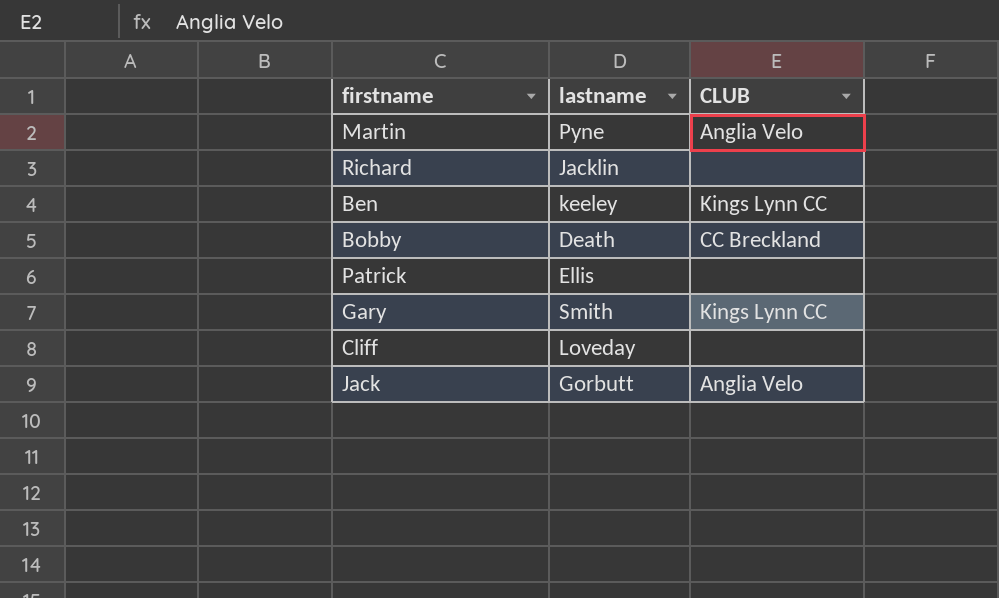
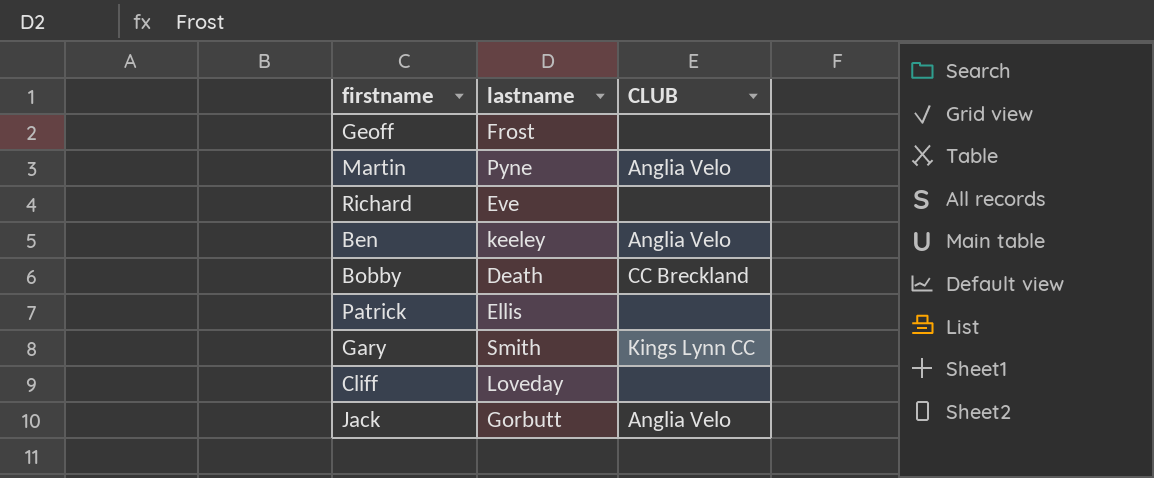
row Geoff: none -> Frost | none
Richard | lastname: Jacklin -> Eve
Ben | CLUB: Kings Lynn CC -> Anglia Velo

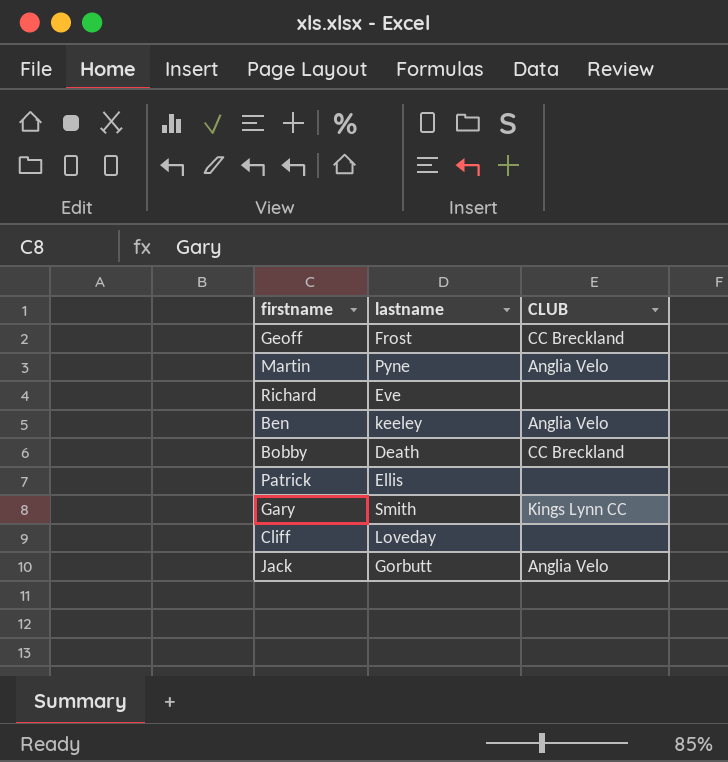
Geoff | CLUB: none -> CC Breckland

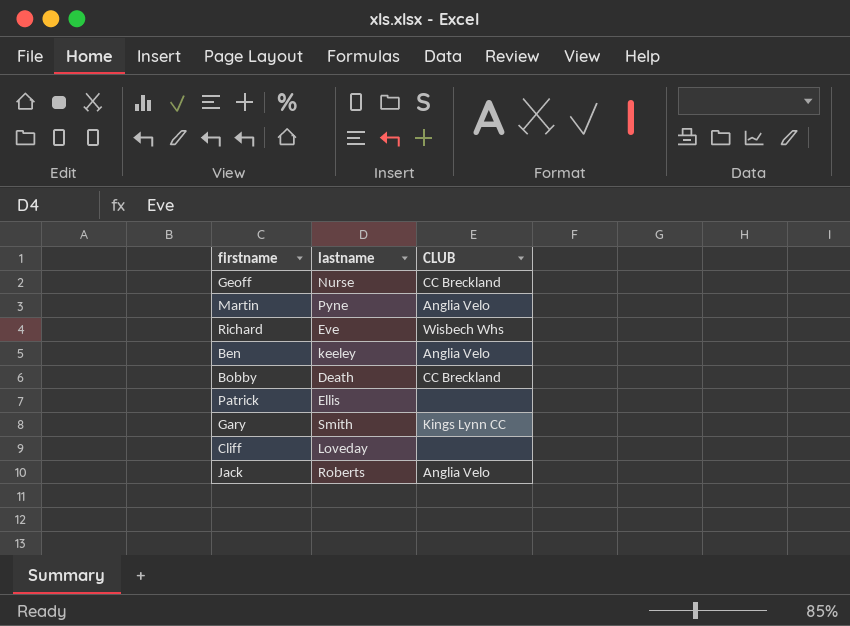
Geoff | lastname: Frost -> Nurse
Richard | CLUB: none -> Wisbech Whs
Jack | lastname: Gorbutt -> Roberts

